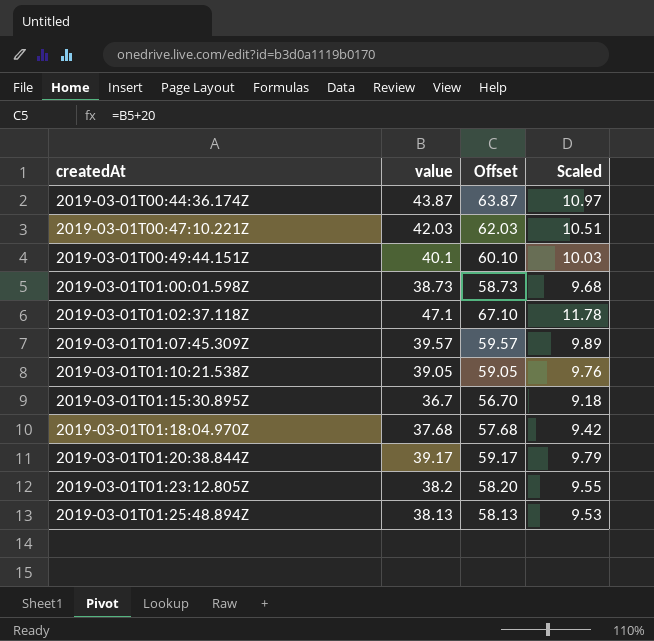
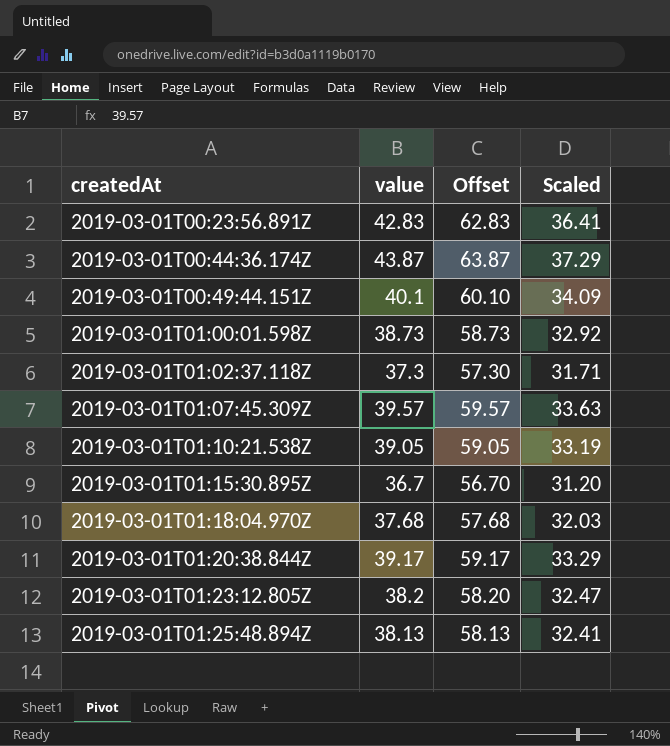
column Scaled | formula: [value] * 0.25 -> [value] * 0.85
row 2019-03-01T00:47:10.221Z: 42.03 | 62.03 | 10.51 -> none
row 2019-03-01T00:23:56.891Z: none -> 42.83 | 62.83 | 36.41
2019-03-01T01:02:37.118Z | value: 47.1 -> 37.3
2019-03-01T01:02:37.118Z | Offset: 67.10 -> 57.30

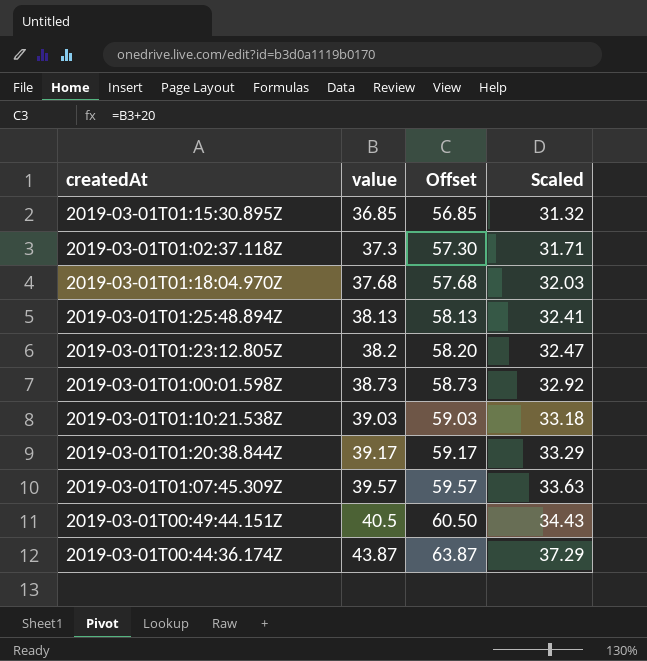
row order: createdAt ascending -> value ascending
row 2019-03-01T00:23:56.891Z: 42.83 | 62.83 | 36.41 -> none
2019-03-01T01:15:30.895Z | value: 36.7 -> 36.85
2019-03-01T01:15:30.895Z | Offset: 56.70 -> 56.85
2019-03-01T01:15:30.895Z | Scaled: 31.20 -> 31.32
2019-03-01T01:10:21.538Z | value: 39.05 -> 39.03
2019-03-01T01:10:21.538Z | Offset: 59.05 -> 59.03
2019-03-01T01:10:21.538Z | Scaled: 33.19 -> 33.18
2019-03-01T00:49:44.151Z | value: 40.1 -> 40.5
2019-03-01T00:49:44.151Z | Offset: 60.10 -> 60.50
2019-03-01T00:49:44.151Z | Scaled: 34.09 -> 34.43

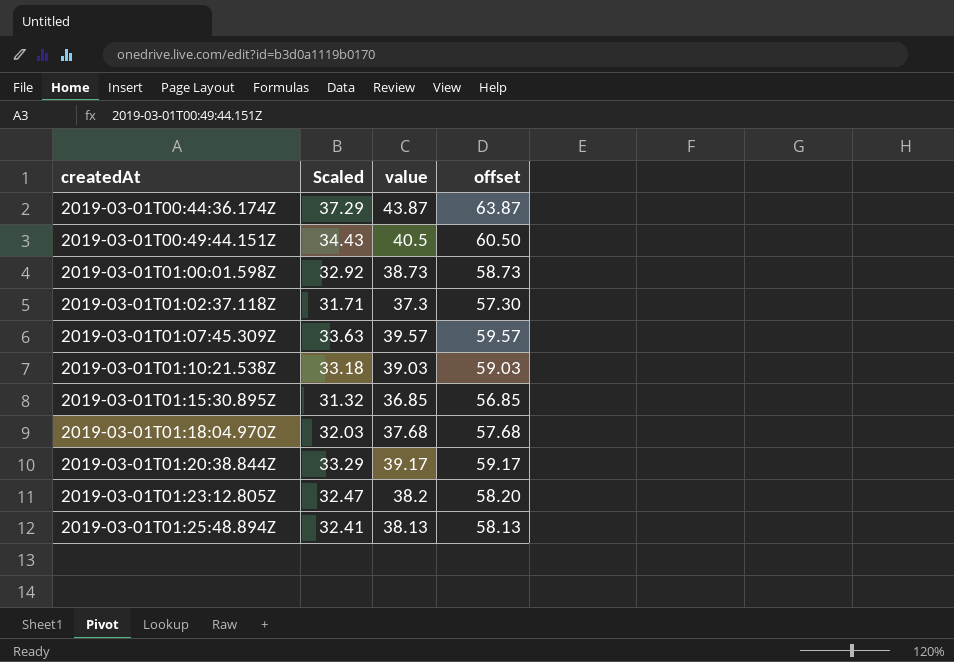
row order: value ascending -> createdAt ascending
column Scaled | position: 4 -> 2
column name: Offset -> offset

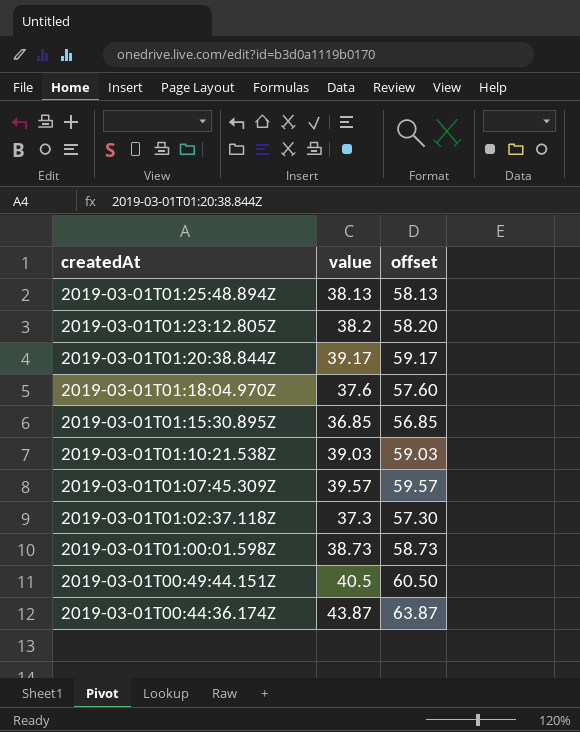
row order: createdAt ascending -> createdAt descending
column Scaled | formula: [value] * 0.85 -> none
2019-03-01T01:18:04.970Z | value: 37.68 -> 37.6
2019-03-01T01:18:04.970Z | offset: 57.68 -> 57.60

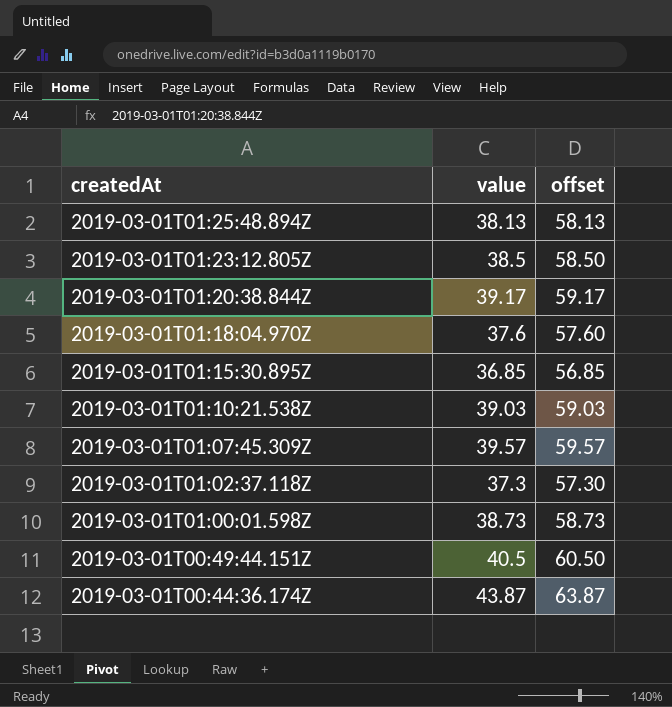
2019-03-01T01:23:12.805Z | value: 38.2 -> 38.5
2019-03-01T01:23:12.805Z | offset: 58.20 -> 58.50

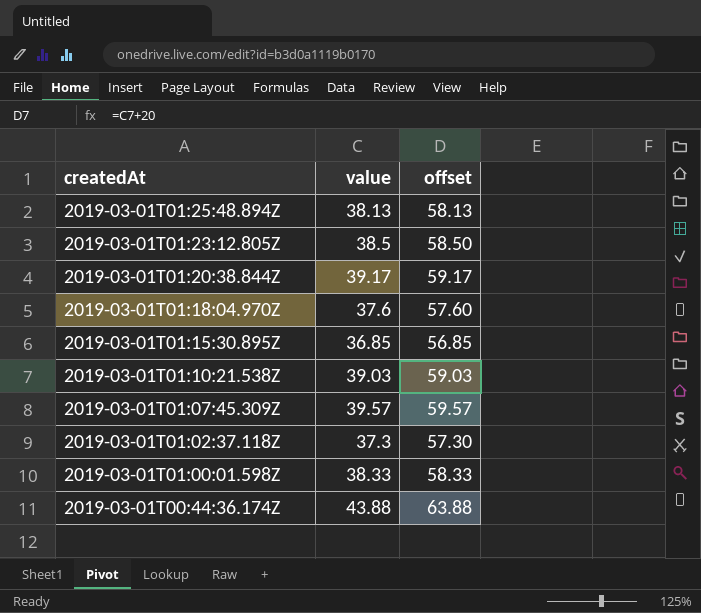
row 2019-03-01T00:49:44.151Z: 40.5 | 60.50 -> none
2019-03-01T01:00:01.598Z | value: 38.73 -> 38.33
2019-03-01T01:00:01.598Z | offset: 58.73 -> 58.33
2019-03-01T00:44:36.174Z | value: 43.87 -> 43.88
2019-03-01T00:44:36.174Z | offset: 63.87 -> 63.88

